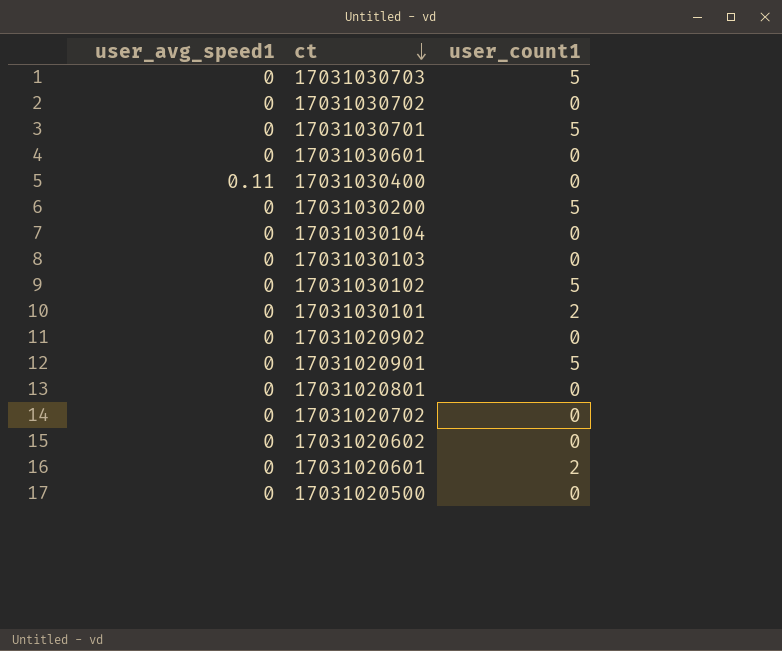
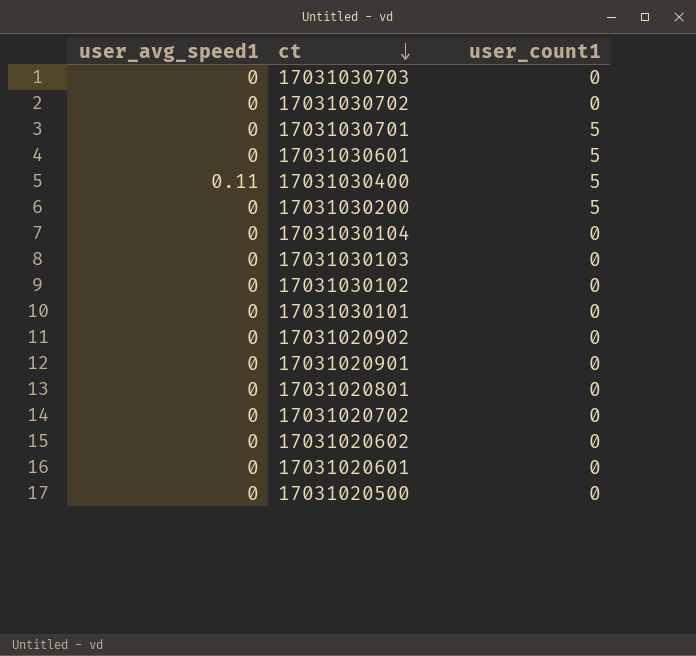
17031030703 | user_count1: 5 -> 0
17031030601 | user_count1: 0 -> 5
17031030400 | user_count1: 0 -> 5
17031030102 | user_count1: 5 -> 0
17031030101 | user_count1: 2 -> 0
17031020901 | user_count1: 5 -> 0
17031020601 | user_count1: 2 -> 0

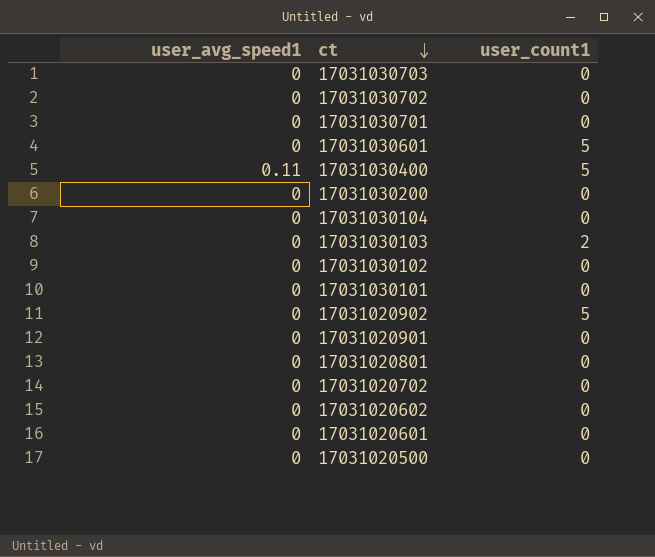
17031030701 | user_count1: 5 -> 0
17031030200 | user_count1: 5 -> 0
17031030103 | user_count1: 0 -> 2
17031020902 | user_count1: 0 -> 5

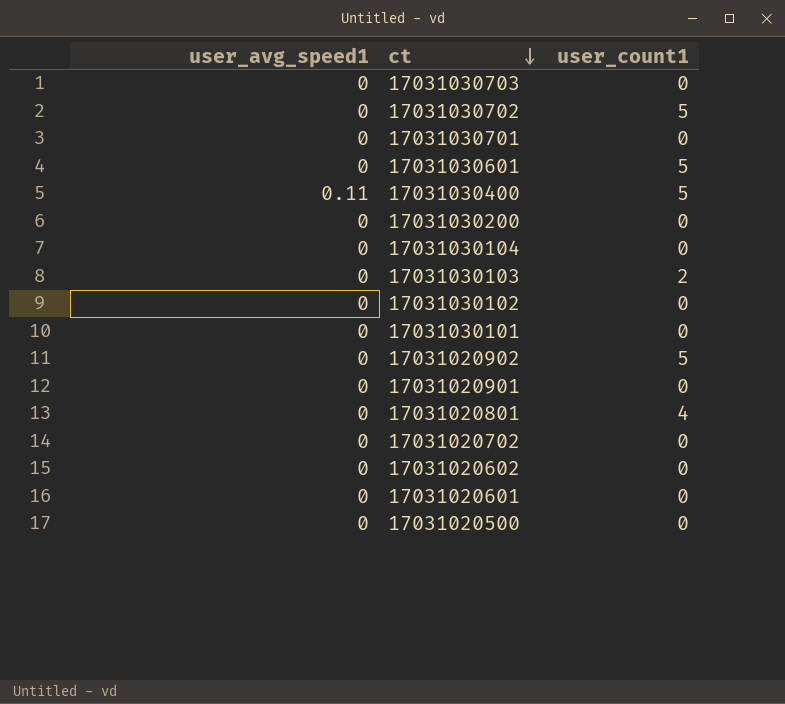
17031030702 | user_count1: 0 -> 5
17031020801 | user_count1: 0 -> 4

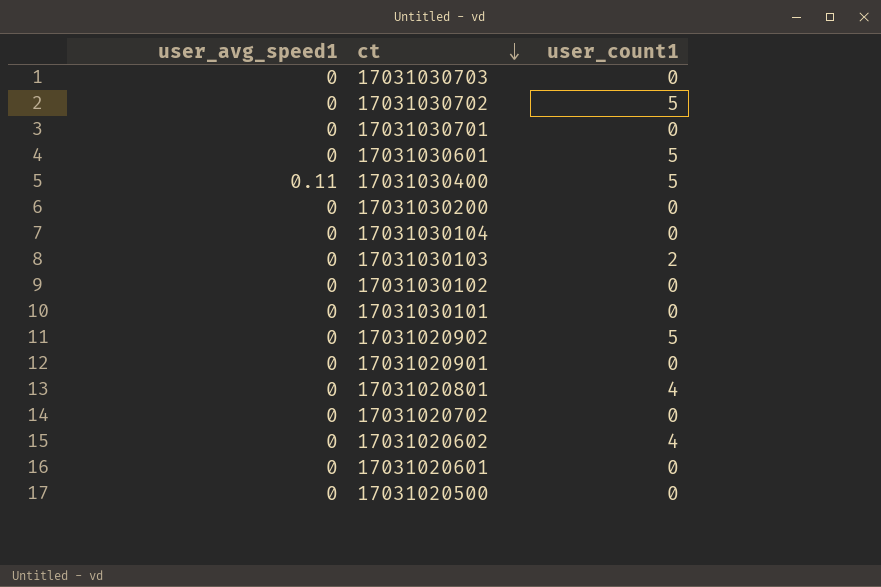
17031020602 | user_count1: 0 -> 4

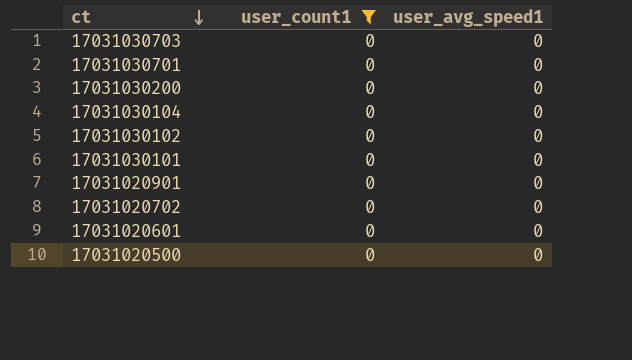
filter: none -> user_count1 = 0
column user_avg_speed1 | position: 1 -> 3

